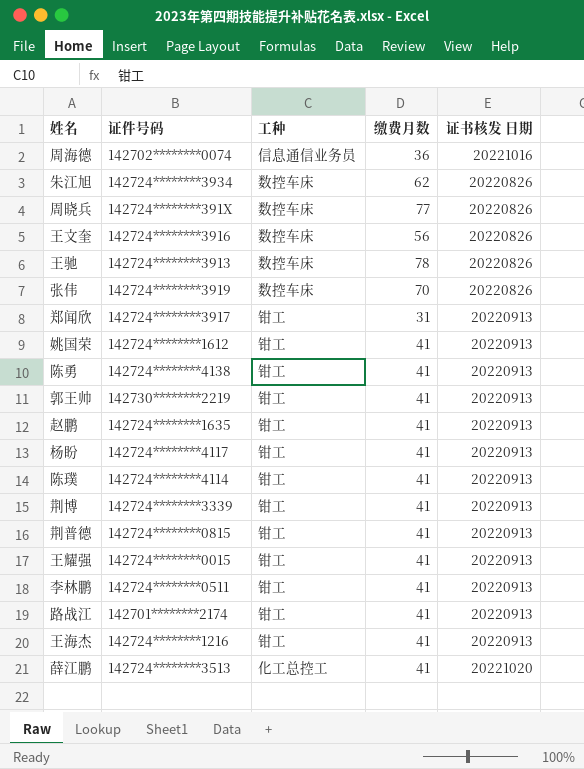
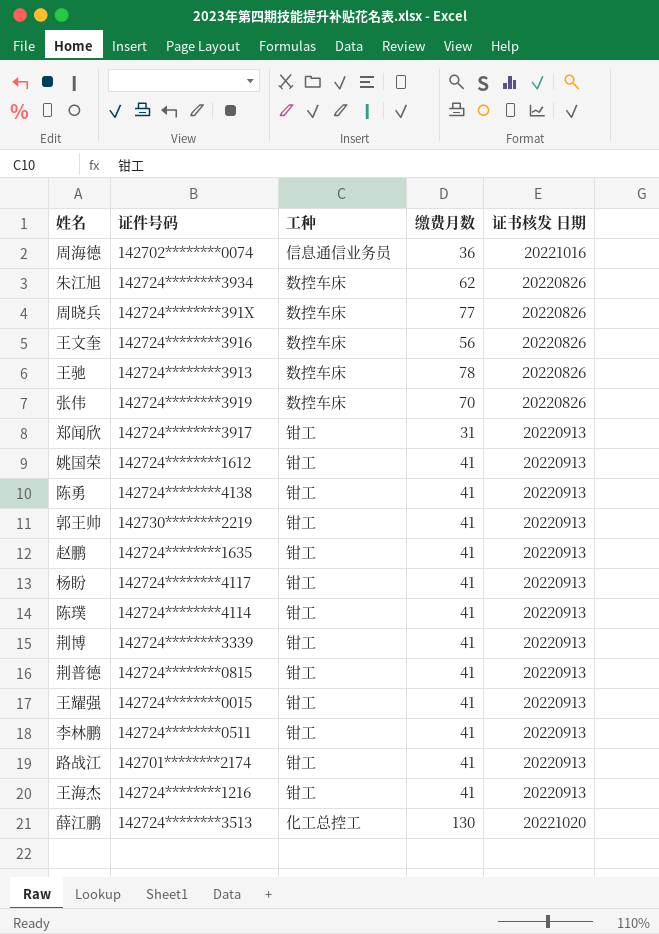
薛江鹏 | 缴费月数: 41 -> 130

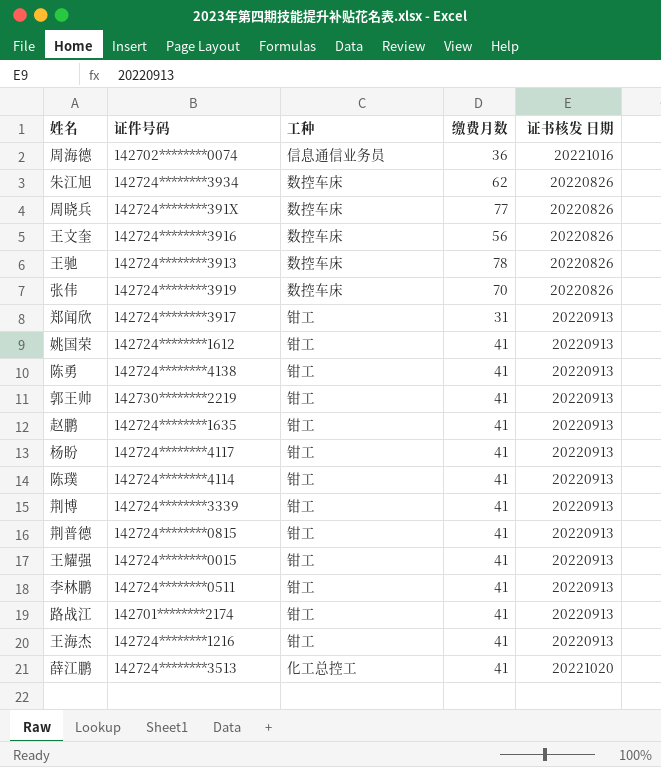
薛江鹏 | 缴费月数: 130 -> 41

